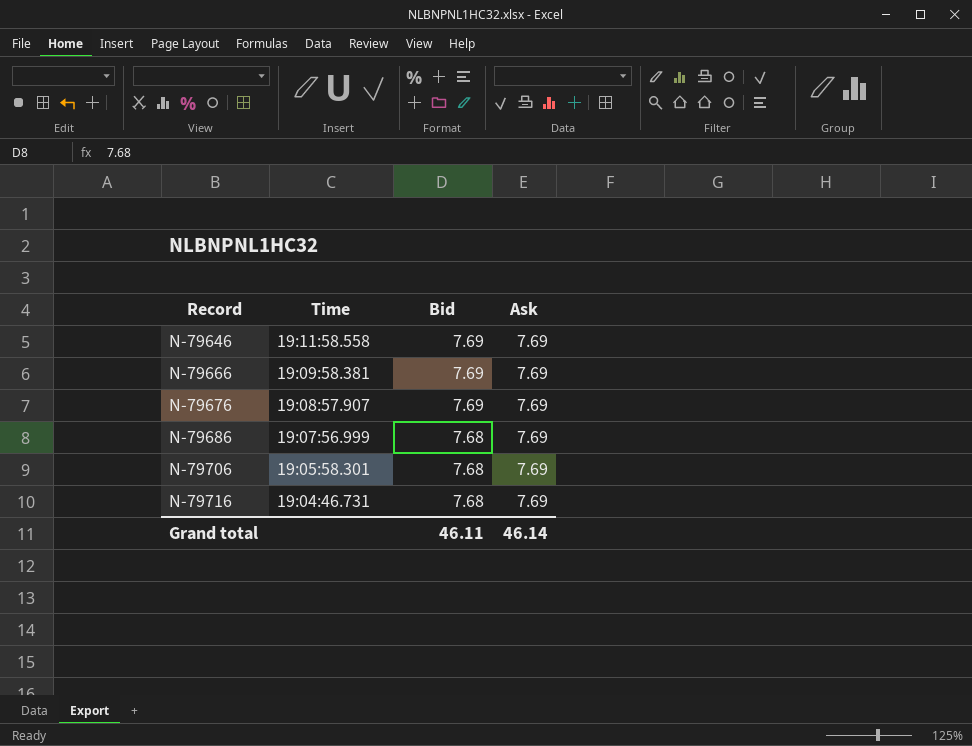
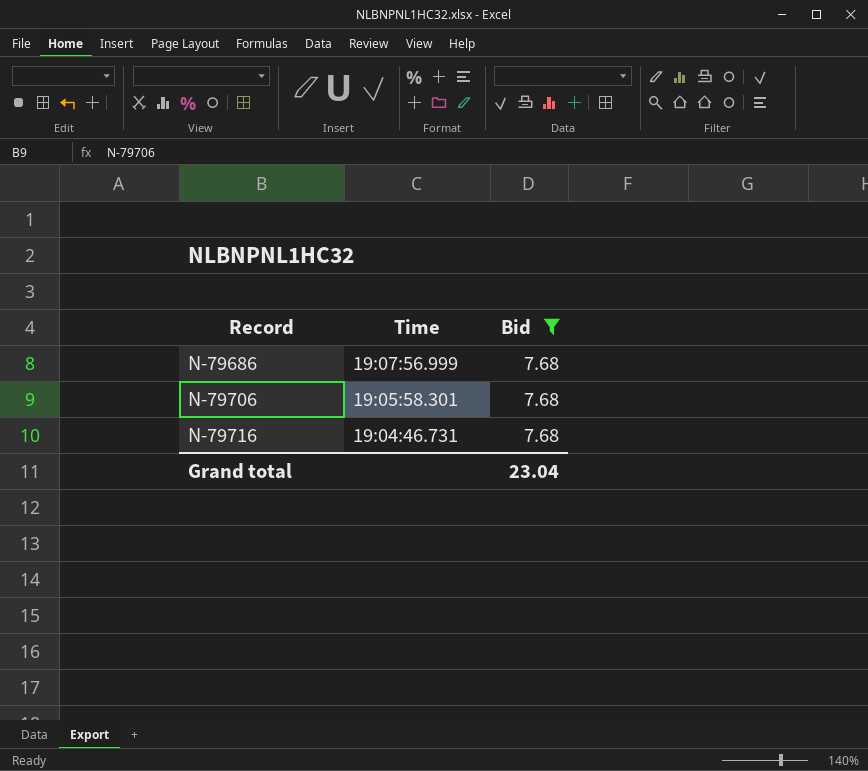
filter: none -> Bid = 7.68
column Ask | position: 4 -> none
Grand total | Bid: 46.11 -> 23.04

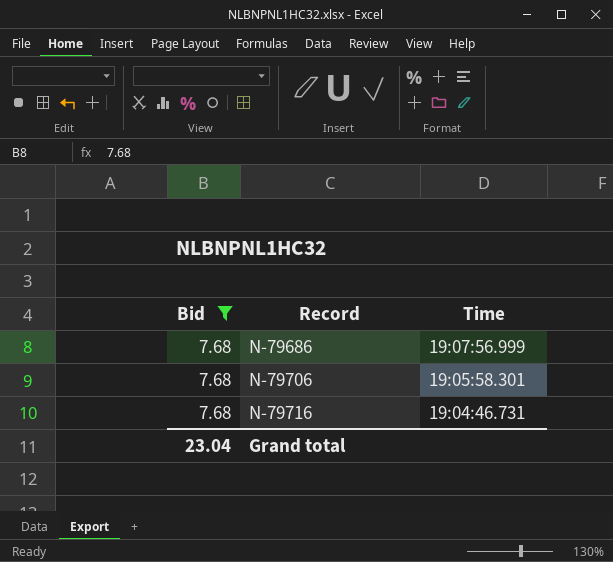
column Bid | position: 3 -> 1

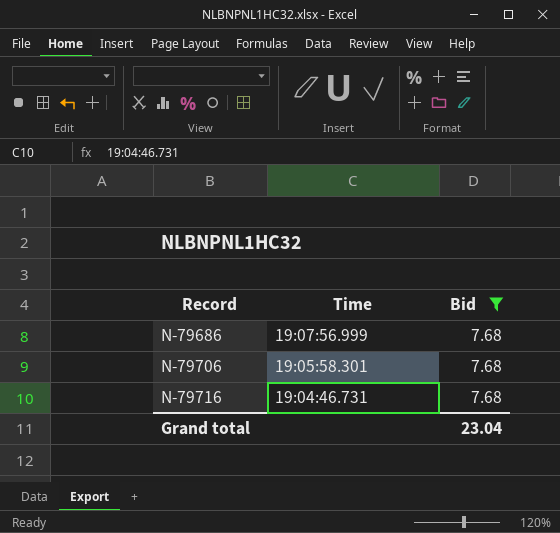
column Bid | position: 1 -> 3

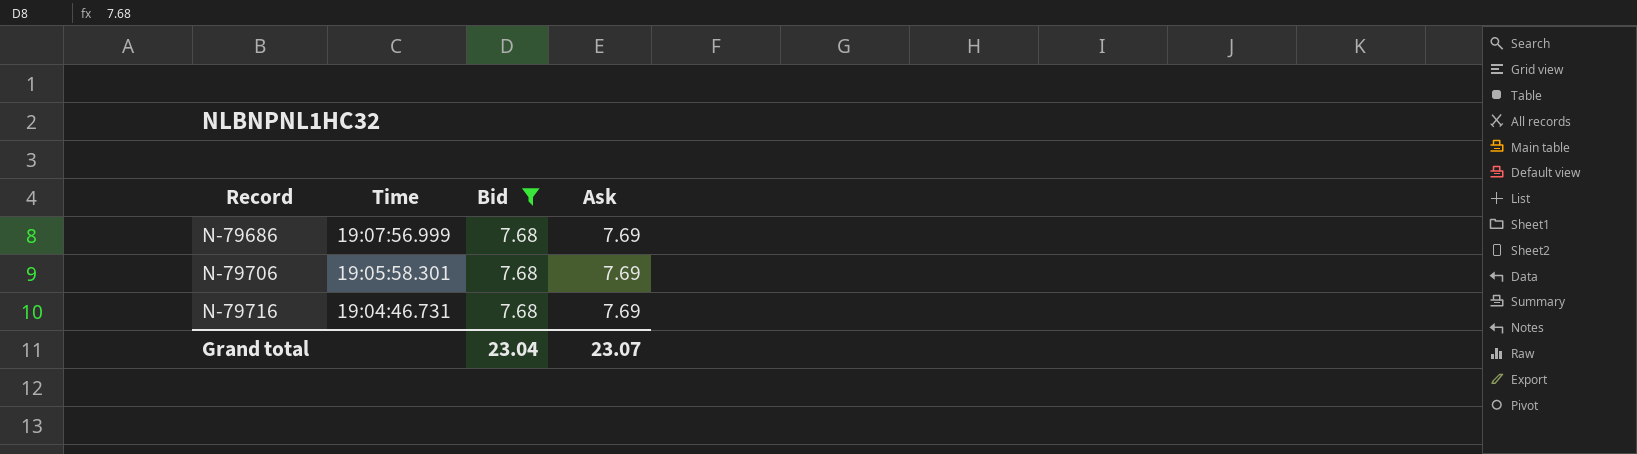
column Ask | position: none -> 4

